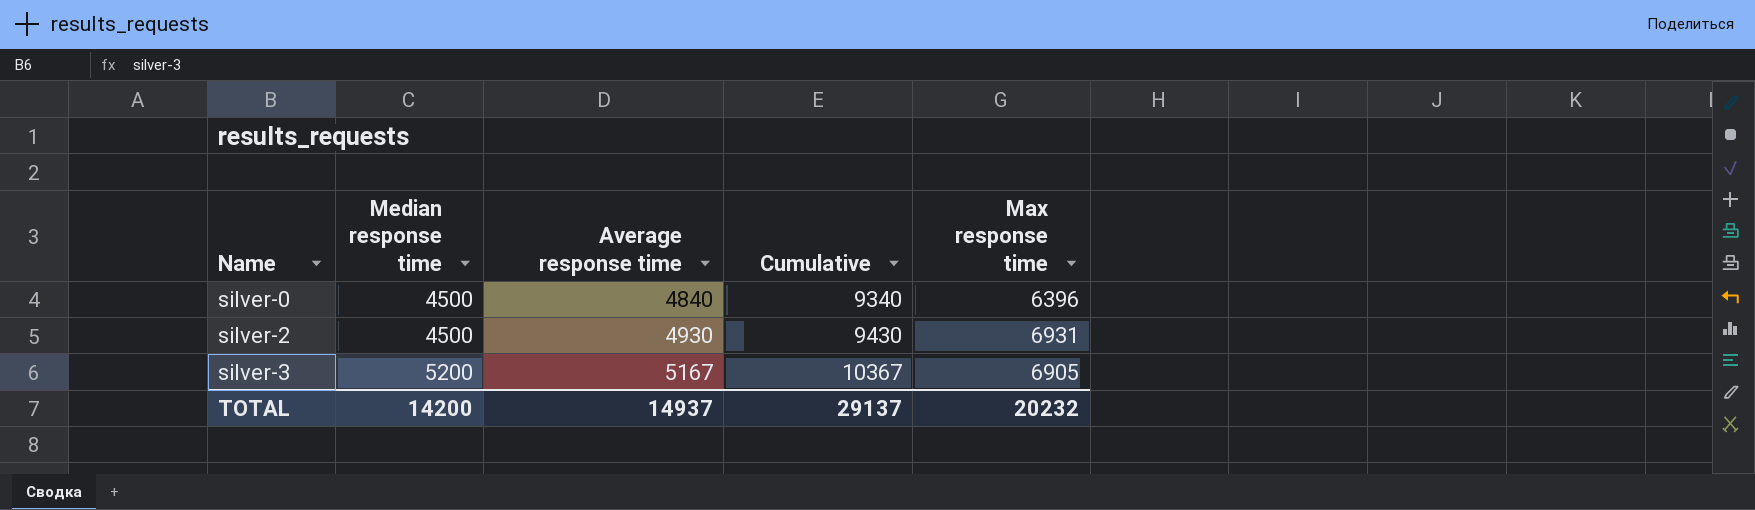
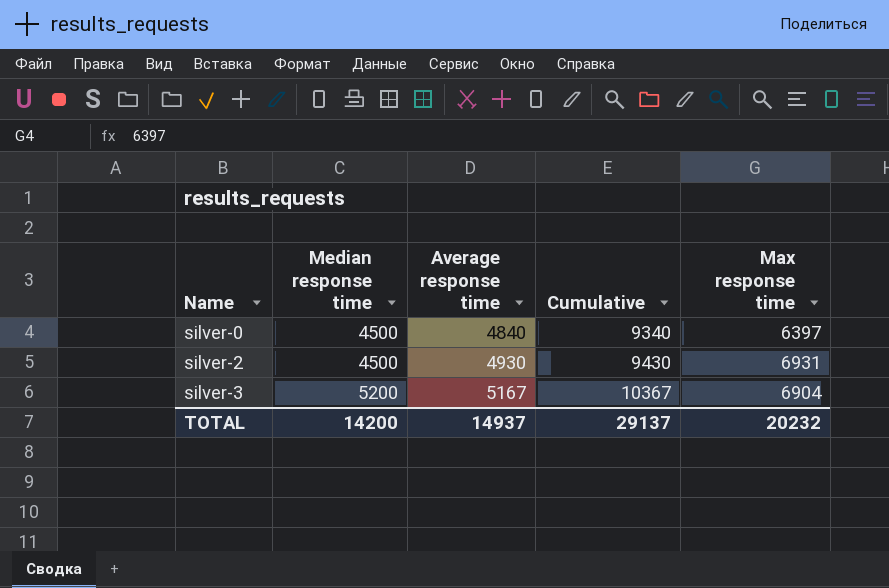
silver-0 | Max response time: 6396 -> 6397
silver-3 | Max response time: 6905 -> 6904

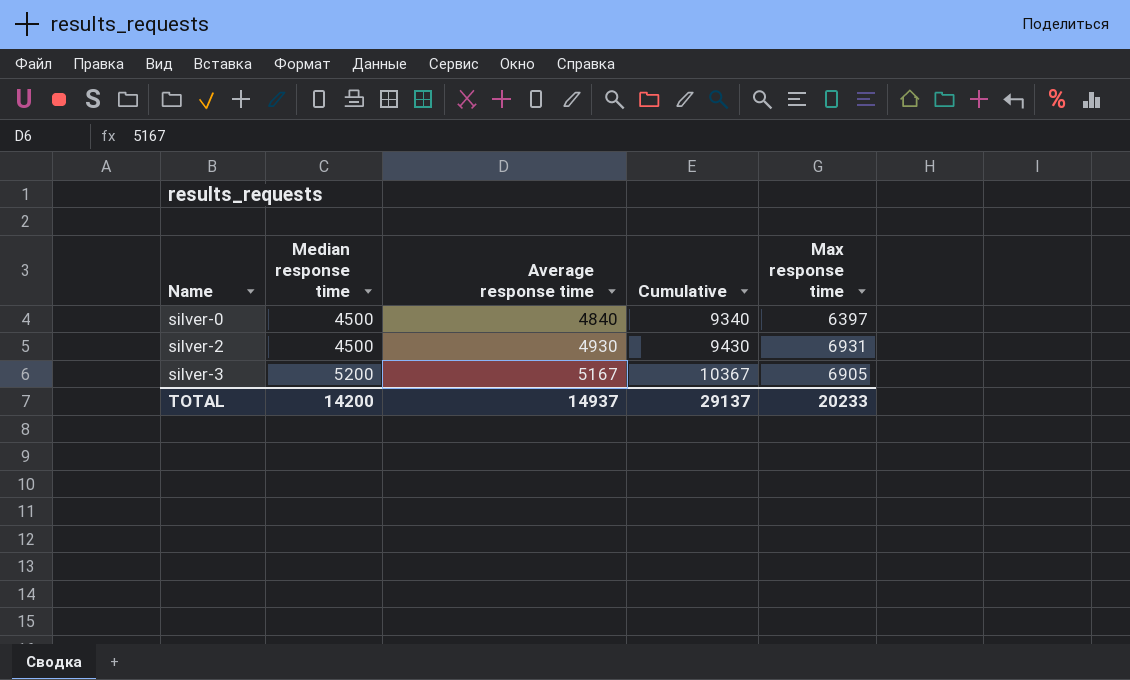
silver-3 | Max response time: 6904 -> 6905
TOTAL | Max response time: 20232 -> 20233

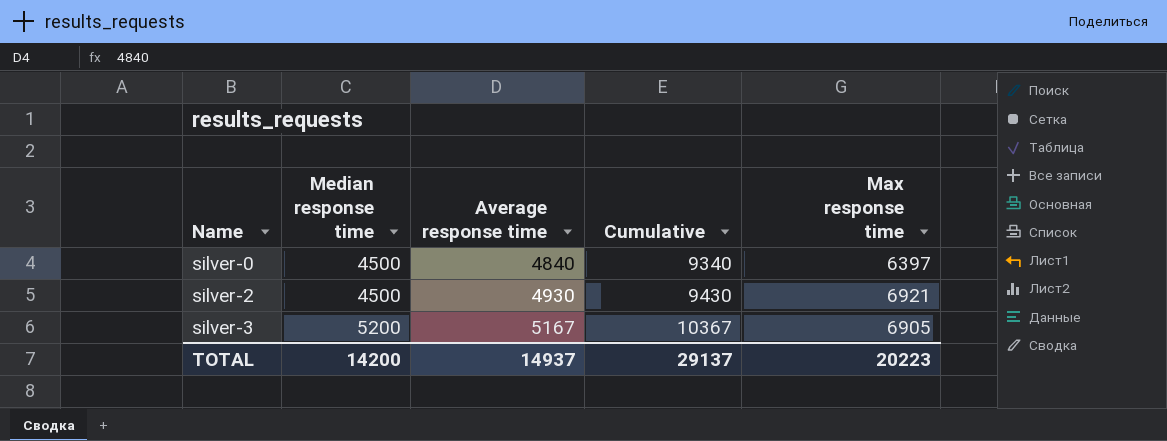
silver-2 | Max response time: 6931 -> 6921
TOTAL | Max response time: 20233 -> 20223

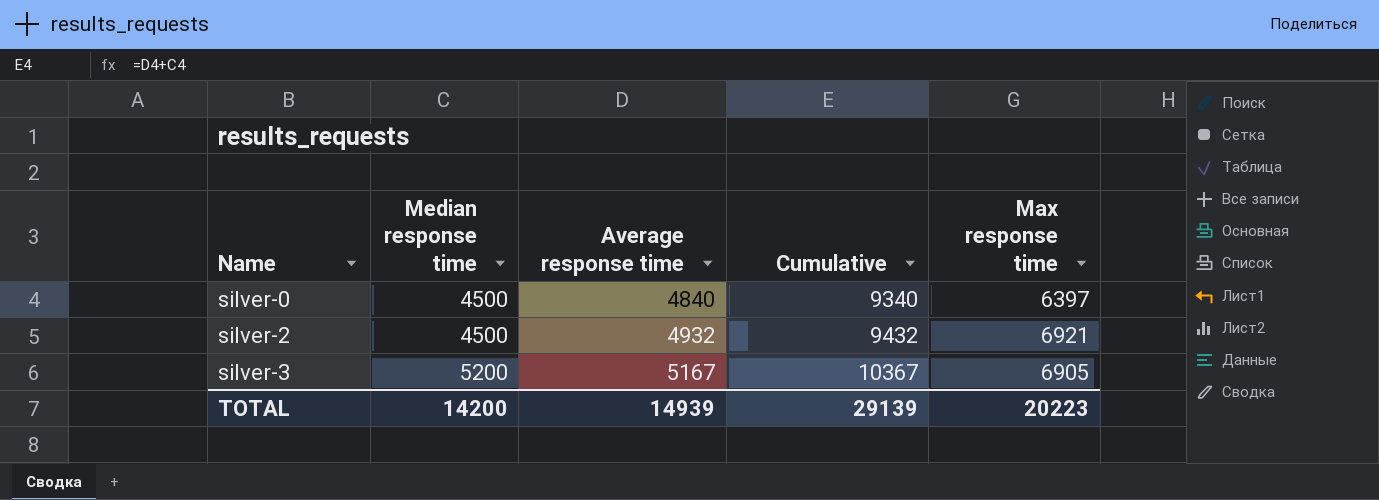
silver-2 | Average response time: 4930 -> 4932
silver-2 | Cumulative: 9430 -> 9432
TOTAL | Average response time: 14937 -> 14939
TOTAL | Cumulative: 29137 -> 29139

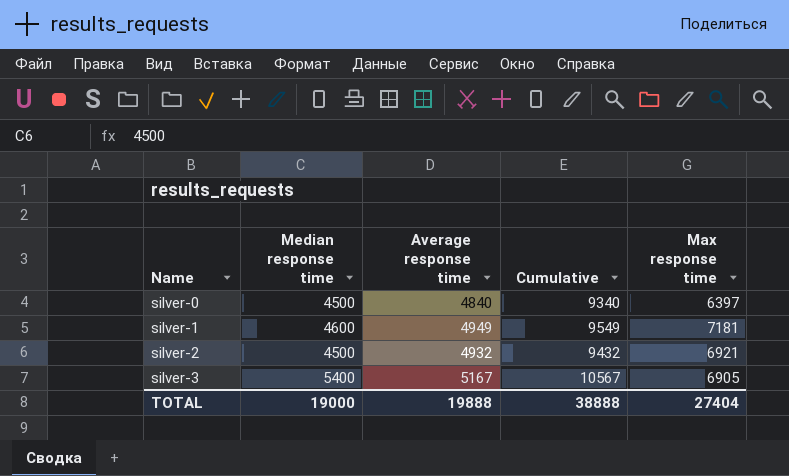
row silver-1: none -> 4600 | 4949 | 9549 | 7181
silver-3 | Median response time: 5200 -> 5400
silver-3 | Cumulative: 10367 -> 10567
TOTAL | Median response time: 14200 -> 19000
TOTAL | Average response time: 14939 -> 19888
TOTAL | Cumulative: 29139 -> 38888
TOTAL | Max response time: 20223 -> 27404

